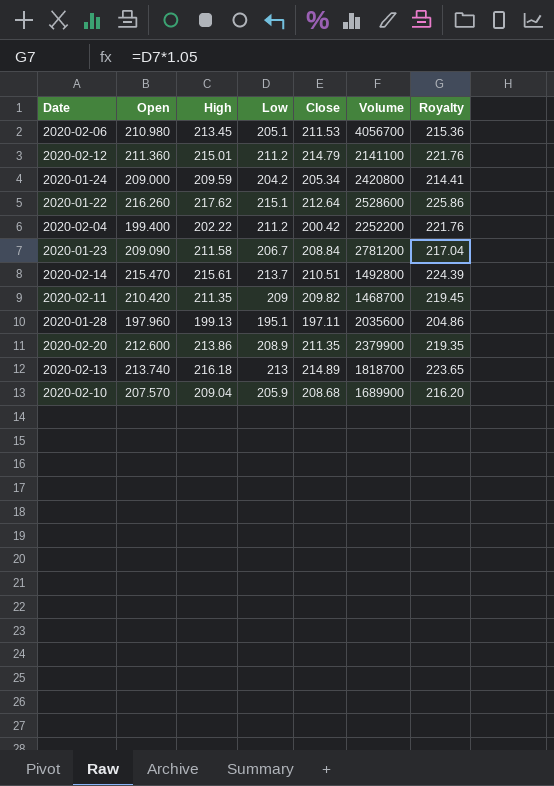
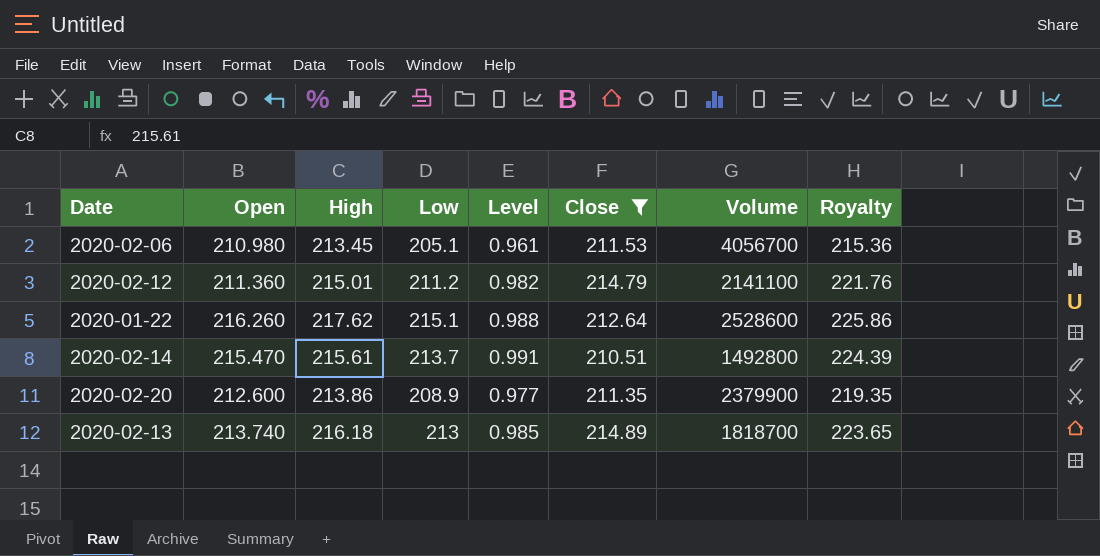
filter: none -> Close >= 210.51
column Level | formula: none -> [Low] / [High]

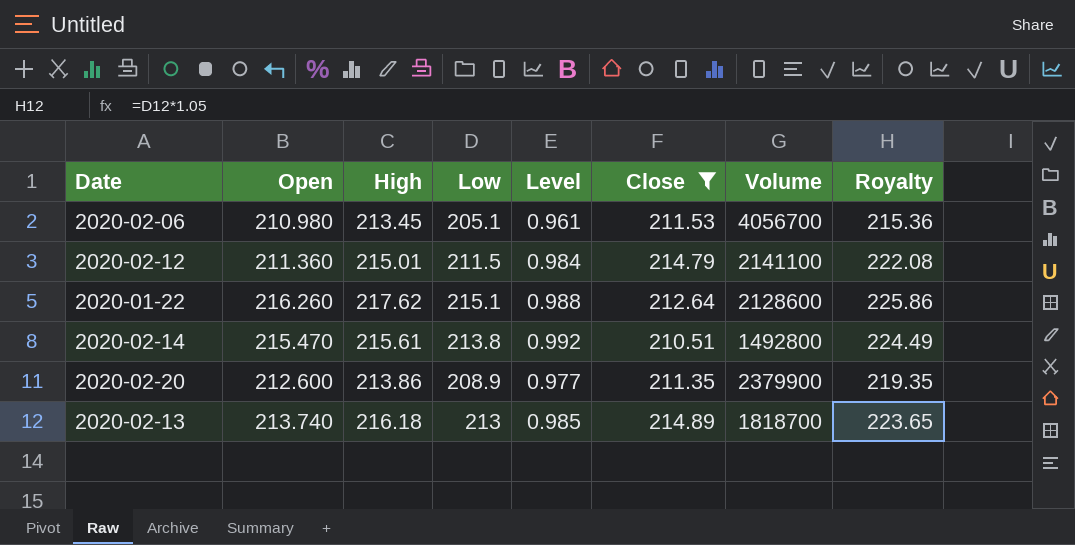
2020-02-12 | Low: 211.2 -> 211.5
2020-02-12 | Level: 0.982 -> 0.984
2020-02-12 | Royalty: 221.76 -> 222.08
2020-01-22 | Volume: 2528600 -> 2128600
2020-02-14 | Low: 213.7 -> 213.8
2020-02-14 | Level: 0.991 -> 0.992
2020-02-14 | Royalty: 224.39 -> 224.49

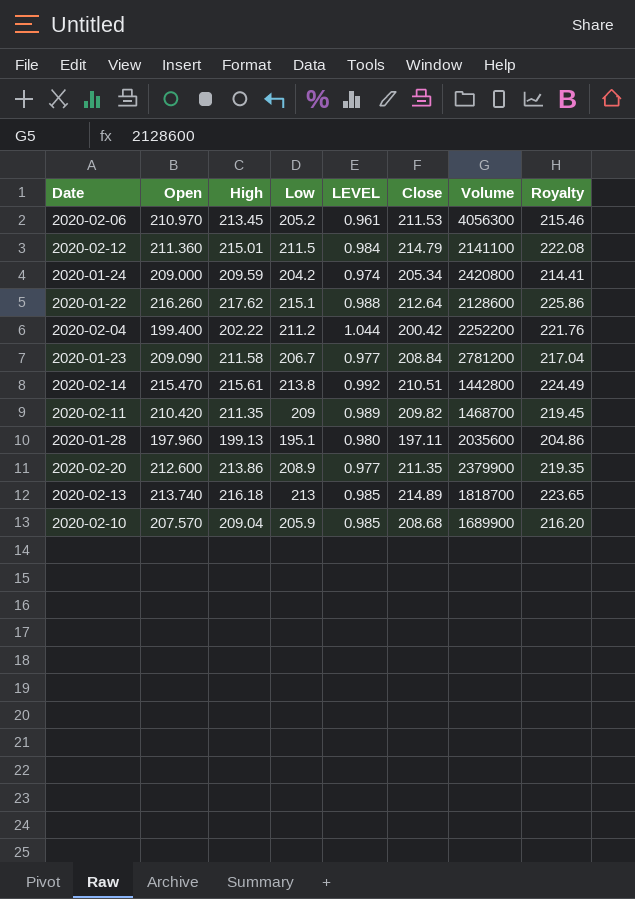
filter: Close >= 210.51 -> none
column name: Level -> LEVEL
2020-02-06 | Open: 210.980 -> 210.970
2020-02-06 | Low: 205.1 -> 205.2
2020-02-06 | Volume: 4056700 -> 4056300
2020-02-06 | Royalty: 215.36 -> 215.46
2020-02-14 | Volume: 1492800 -> 1442800

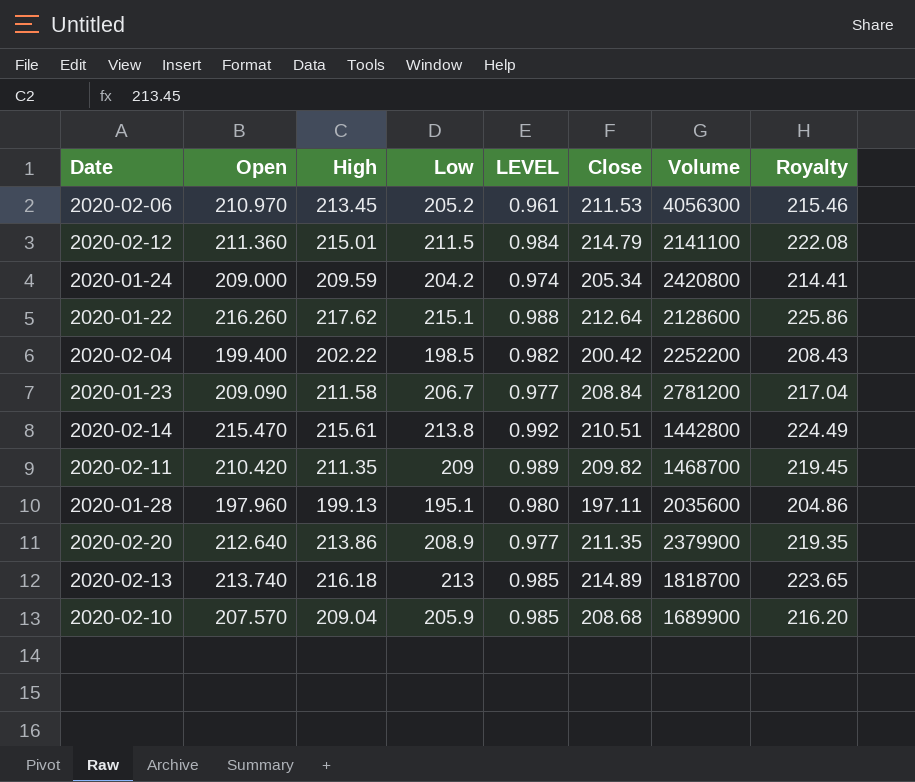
2020-02-04 | Low: 211.2 -> 198.5
2020-02-04 | LEVEL: 1.044 -> 0.982
2020-02-04 | Royalty: 221.76 -> 208.43
2020-02-20 | Open: 212.600 -> 212.640

